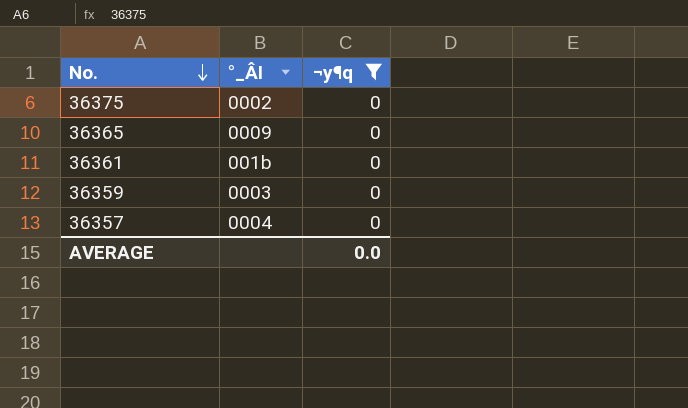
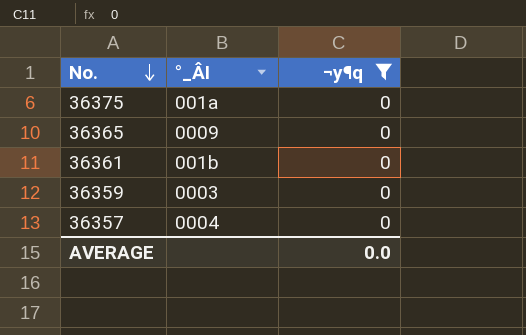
36375 | °_ÂI: 0002 -> 001a

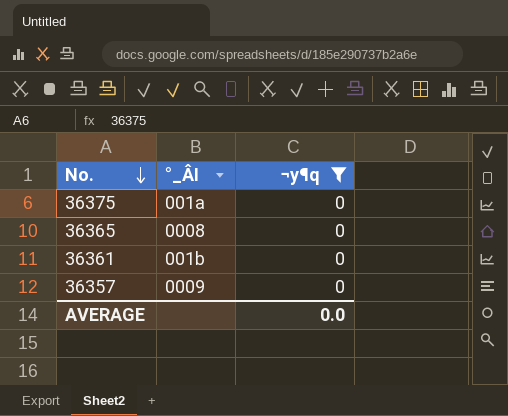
row 36359: 0003 | 0 -> none
36365 | °_ÂI: 0009 -> 0008
36357 | °_ÂI: 0004 -> 0009

